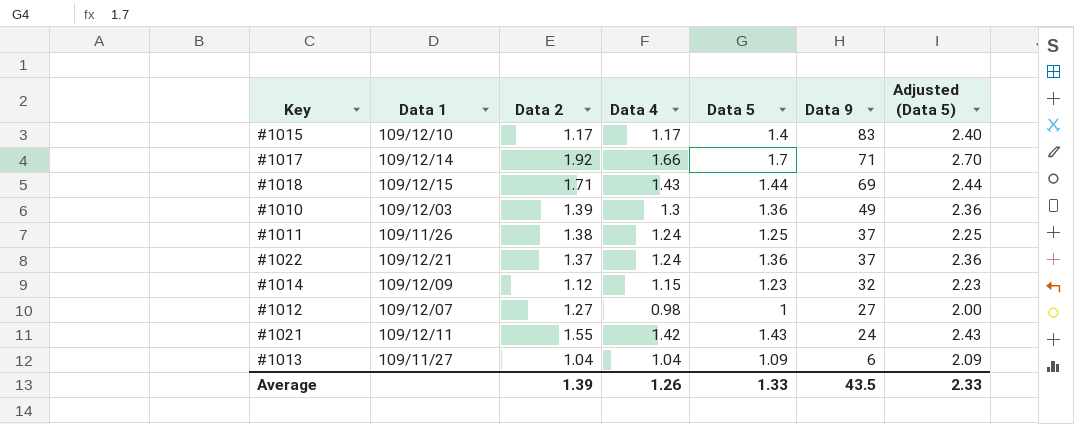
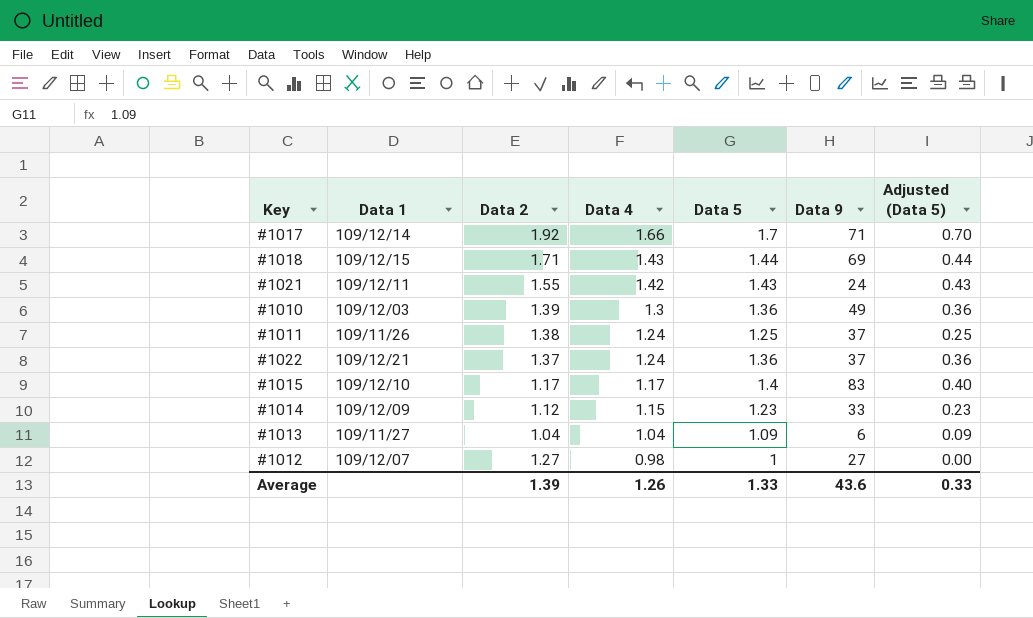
row order: Data 9 descending -> Data 4 descending
column Adjusted (Data 5) | formula: [Data 5] + 1 -> [Data 5] - 1
#1014 | Data 9: 32 -> 33
Average | Data 9: 43.5 -> 43.6
Average | Adjusted (Data 5): 2.33 -> 0.33

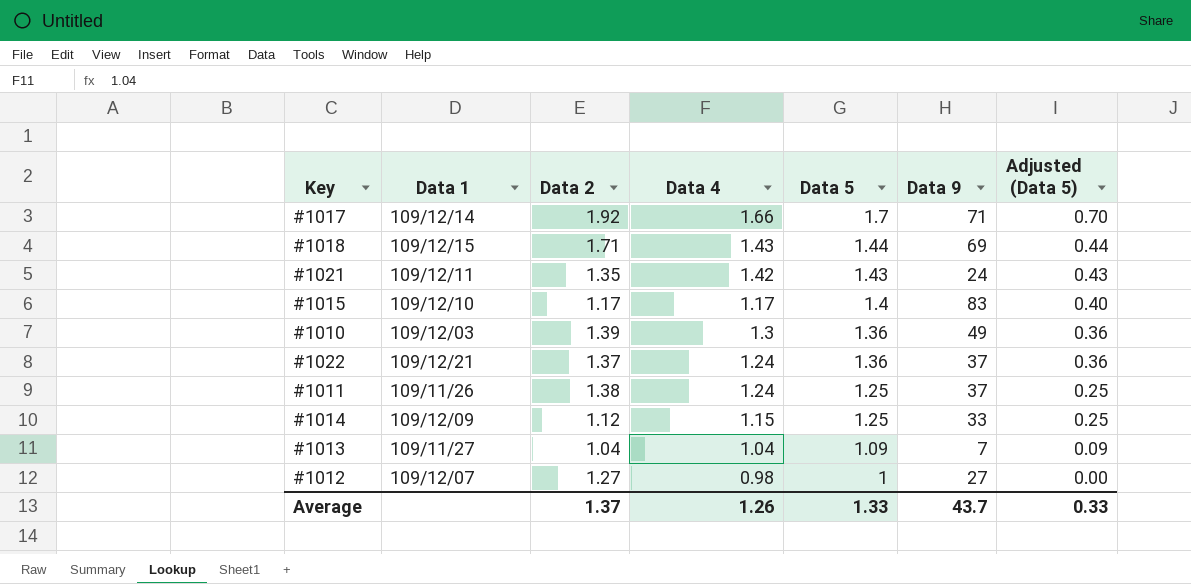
row order: Data 4 descending -> Data 5 descending
#1021 | Data 2: 1.55 -> 1.35
#1014 | Data 5: 1.23 -> 1.25
#1014 | Adjusted (Data 5): 0.23 -> 0.25
#1013 | Data 9: 6 -> 7
Average | Data 2: 1.39 -> 1.37
Average | Data 9: 43.6 -> 43.7

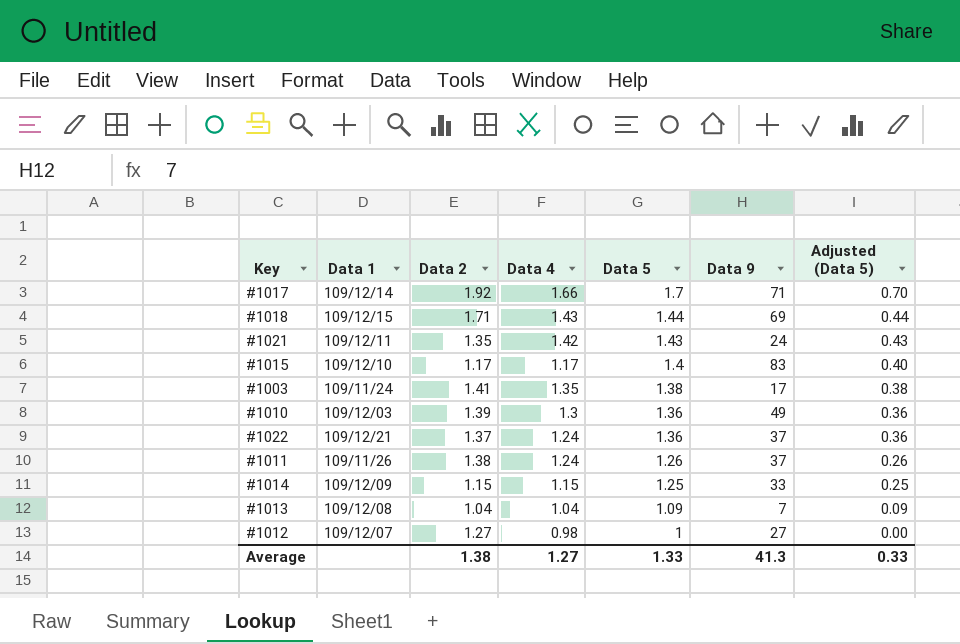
row #1003: none -> 109/11/24 | 1.41 | 1.35 | 1.38 | 17 | 0.38
#1011 | Data 5: 1.25 -> 1.26
#1011 | Adjusted (Data 5): 0.25 -> 0.26
#1014 | Data 2: 1.12 -> 1.15
#1013 | Data 1: 109/11/27 -> 109/12/08
Average | Data 2: 1.37 -> 1.38
Average | Data 4: 1.26 -> 1.27
Average | Data 9: 43.7 -> 41.3

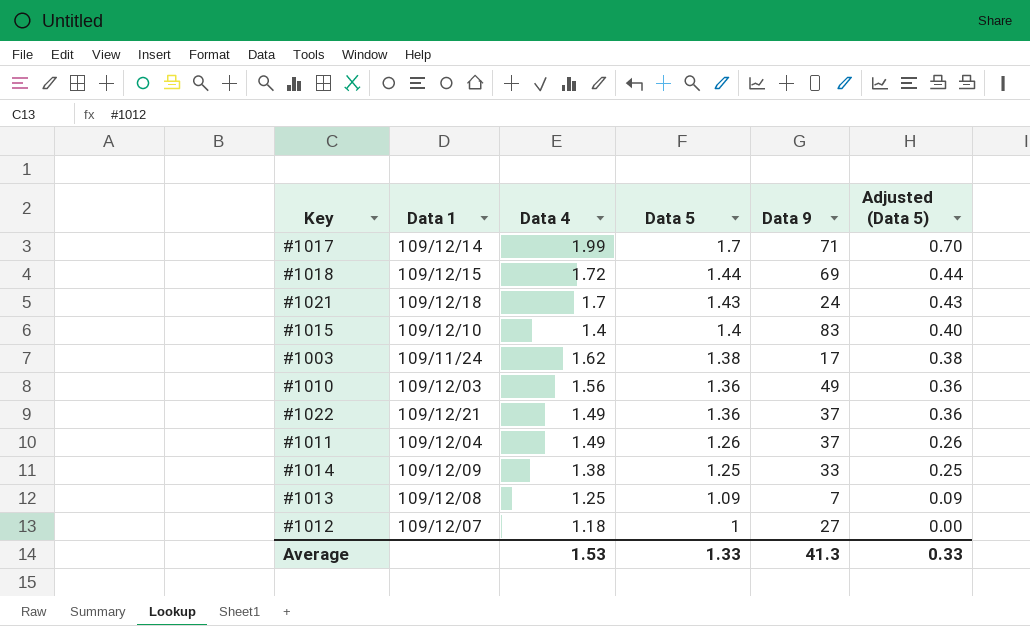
column Data 2 | position: 3 -> none
#1017 | Data 4: 1.66 -> 1.99
#1018 | Data 4: 1.43 -> 1.72
#1021 | Data 1: 109/12/11 -> 109/12/18
#1021 | Data 4: 1.42 -> 1.7
#1015 | Data 4: 1.17 -> 1.4
#1003 | Data 4: 1.35 -> 1.62
#1010 | Data 4: 1.3 -> 1.56
#1022 | Data 4: 1.24 -> 1.49
#1011 | Data 1: 109/11/26 -> 109/12/04
#1011 | Data 4: 1.24 -> 1.49
#1014 | Data 4: 1.15 -> 1.38
#1013 | Data 4: 1.04 -> 1.25
#1012 | Data 4: 0.98 -> 1.18
Average | Data 4: 1.27 -> 1.53

